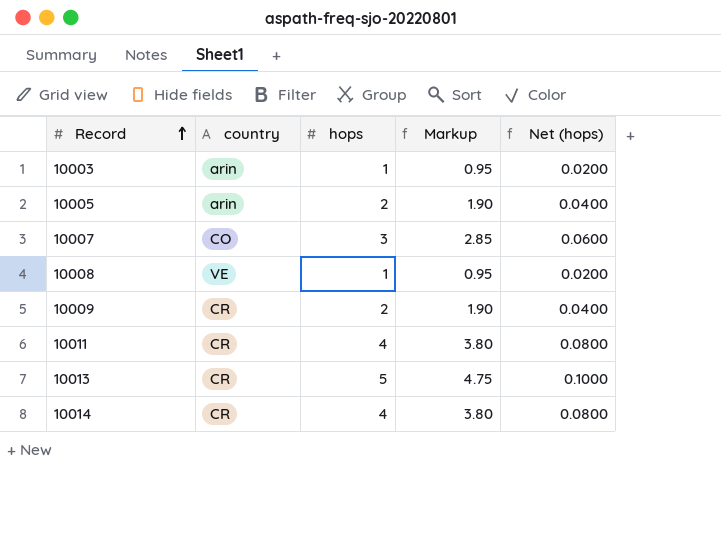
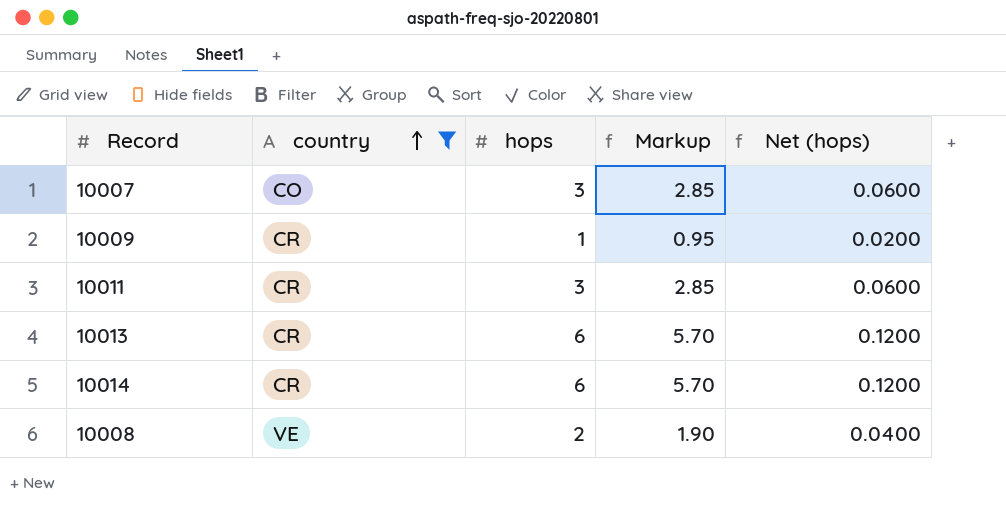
filter: none -> country != arin
row order: Record ascending -> country ascending
10009 | hops: 2 -> 1
10009 | Markup: 1.90 -> 0.95
10009 | Net (hops): 0.0400 -> 0.0200
10011 | hops: 4 -> 3
10011 | Markup: 3.80 -> 2.85
10011 | Net (hops): 0.0800 -> 0.0600
10013 | hops: 5 -> 6
10013 | Markup: 4.75 -> 5.70
10013 | Net (hops): 0.1000 -> 0.1200
10014 | hops: 4 -> 6
10014 | Markup: 3.80 -> 5.70
10014 | Net (hops): 0.0800 -> 0.1200
10008 | hops: 1 -> 2
10008 | Markup: 0.95 -> 1.90
10008 | Net (hops): 0.0200 -> 0.0400

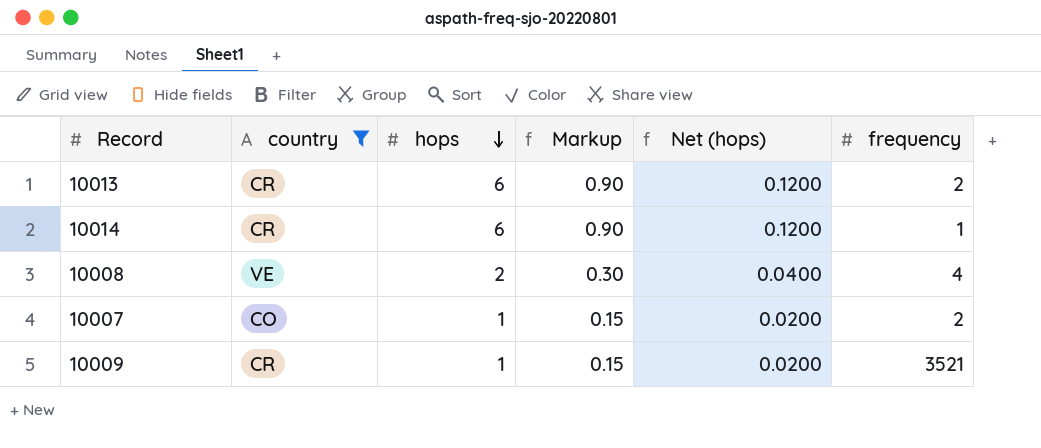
row order: country ascending -> hops descending
column Markup | formula: [hops] * 0.95 -> [hops] * 0.15
column frequency | position: none -> 6
row 10011: CR | 3 | 2.85 | 0.0600 -> none
10007 | hops: 3 -> 1
10007 | Net (hops): 0.0600 -> 0.0200

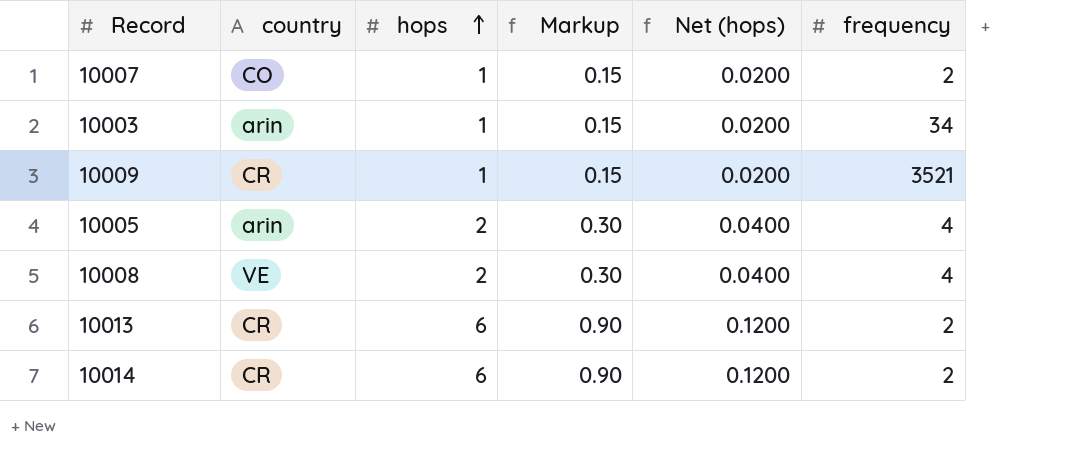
filter: country != arin -> none
row order: hops descending -> hops ascending
10014 | frequency: 1 -> 2

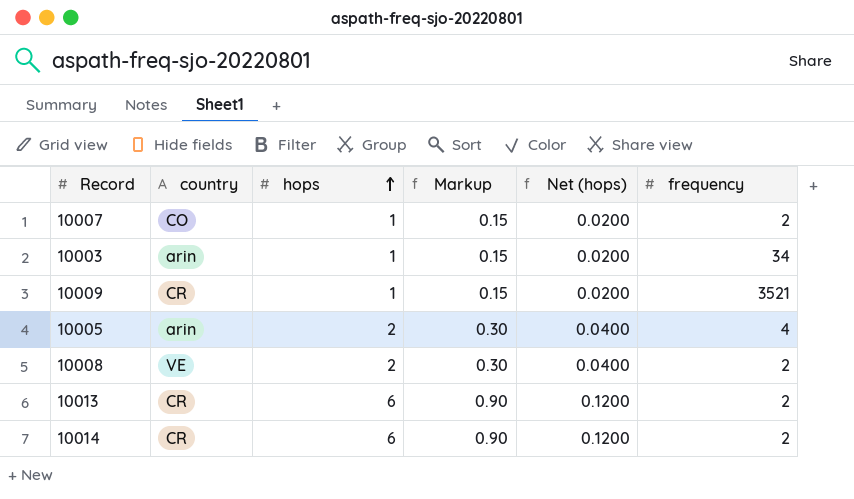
10008 | frequency: 4 -> 2

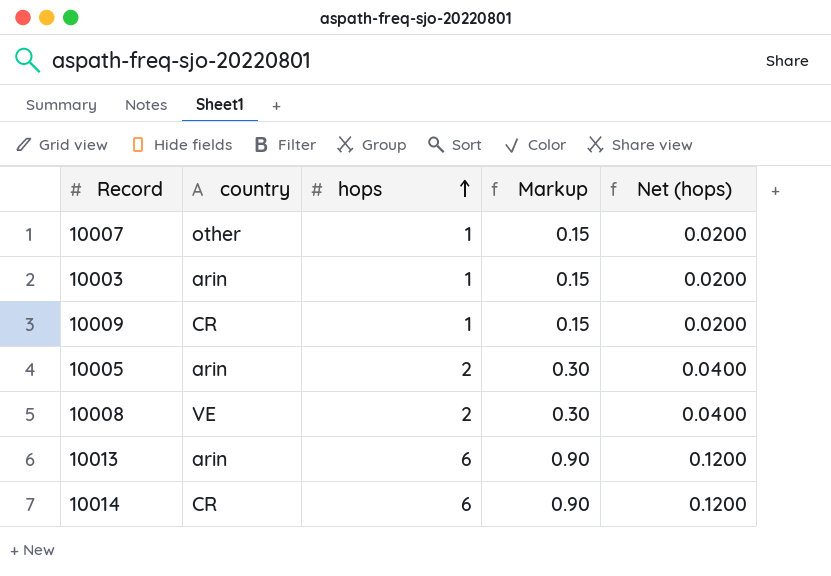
column frequency | position: 6 -> none
10007 | country: CO -> other
10013 | country: CR -> arin

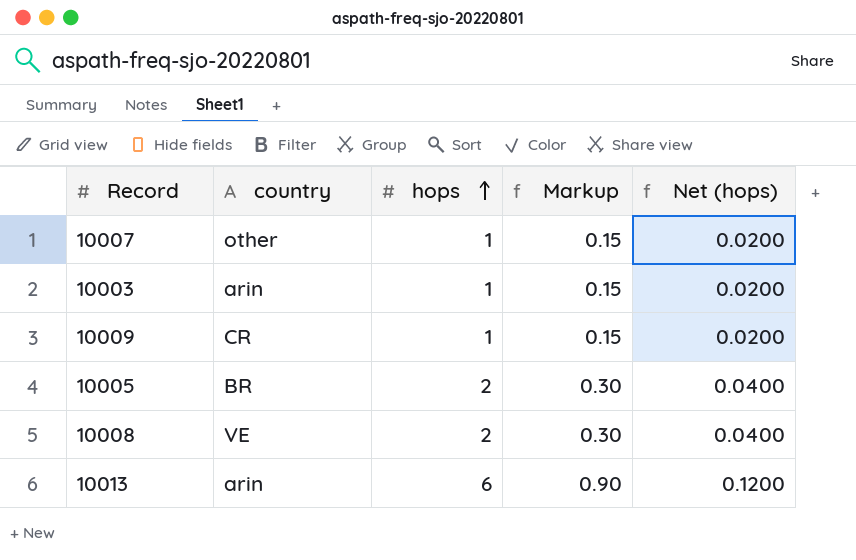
row 10014: CR | 6 | 0.90 | 0.1200 -> none
10005 | country: arin -> BR

